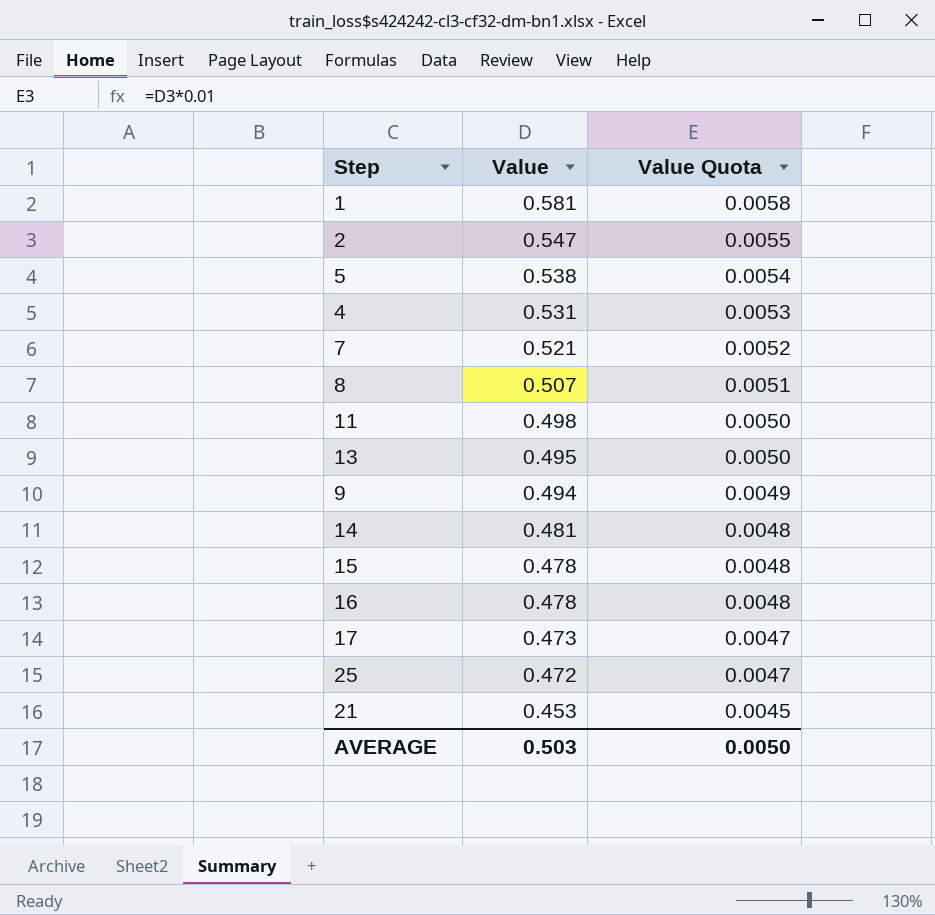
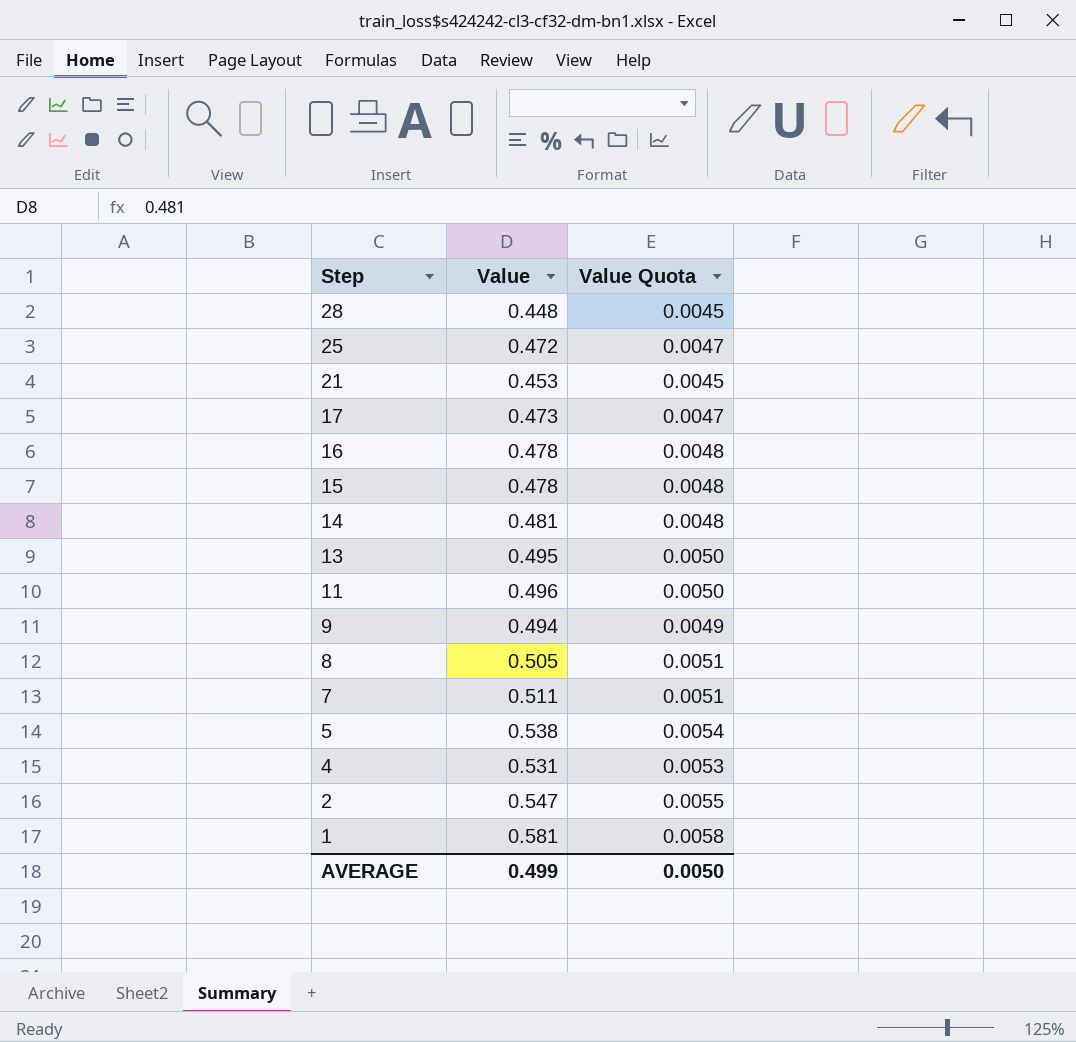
row order: Value descending -> Step descending
row 28: none -> 0.448 | 0.0045
11 | Value: 0.498 -> 0.496
8 | Value: 0.507 -> 0.505
7 | Value: 0.521 -> 0.511
7 | Value Quota: 0.0052 -> 0.0051
AVERAGE | Value: 0.503 -> 0.499

